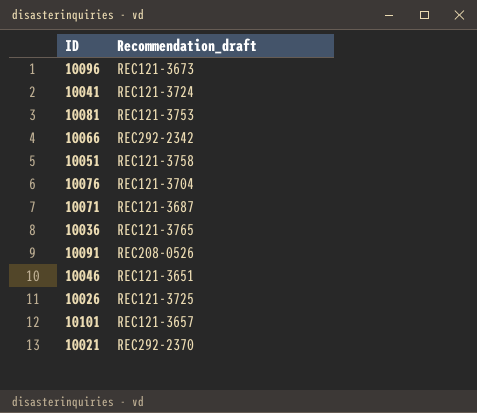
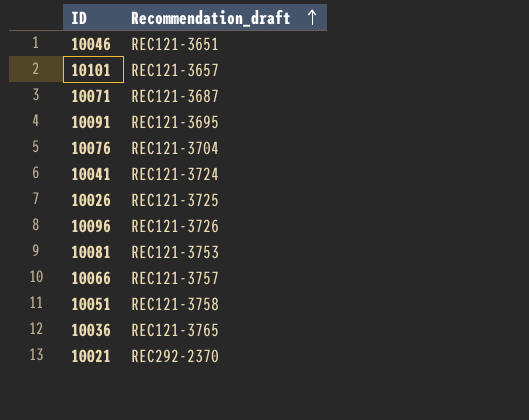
row order: none -> Recommendation_draft ascending
10091 | Recommendation_draft: REC208-0526 -> REC121-3695
10096 | Recommendation_draft: REC121-3673 -> REC121-3726
10066 | Recommendation_draft: REC292-2342 -> REC121-3757

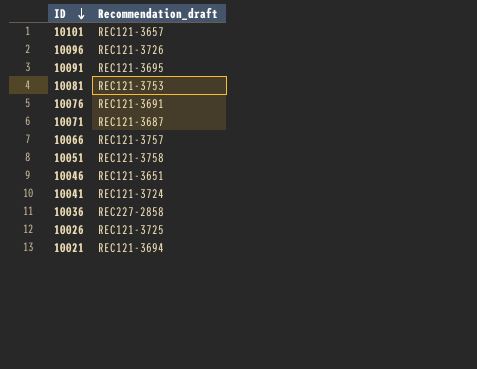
row order: Recommendation_draft ascending -> ID descending
10076 | Recommendation_draft: REC121-3704 -> REC121-3691
10036 | Recommendation_draft: REC121-3765 -> REC227-2858
10021 | Recommendation_draft: REC292-2370 -> REC121-3694

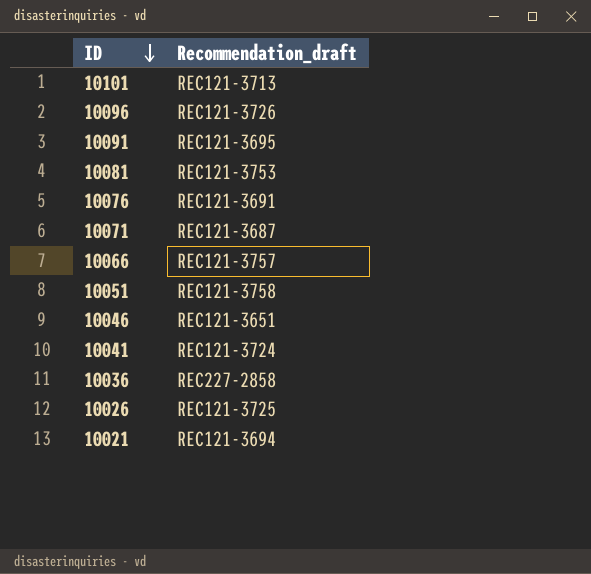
10101 | Recommendation_draft: REC121-3657 -> REC121-3713

